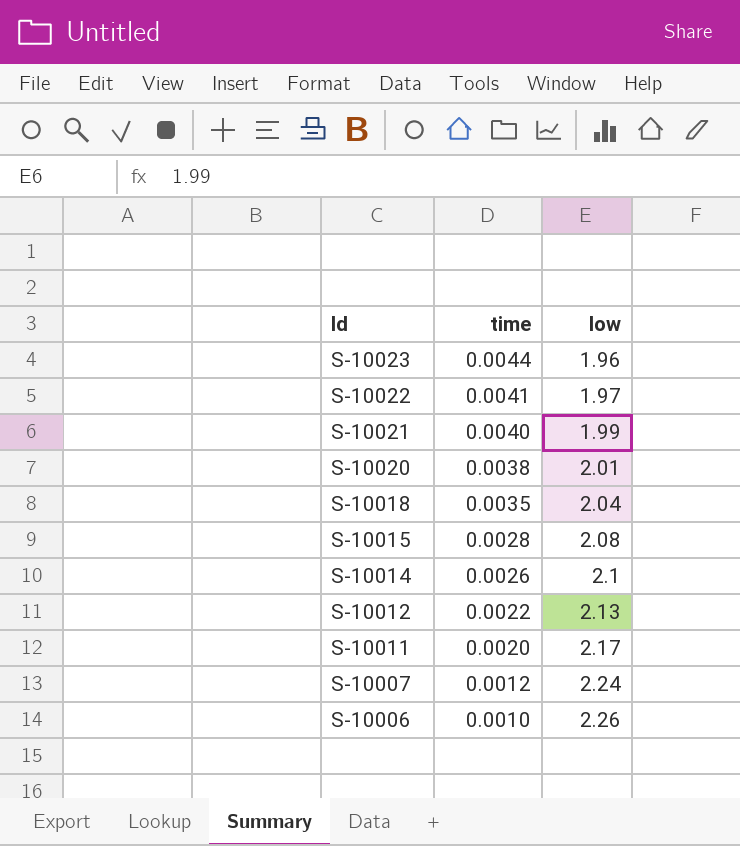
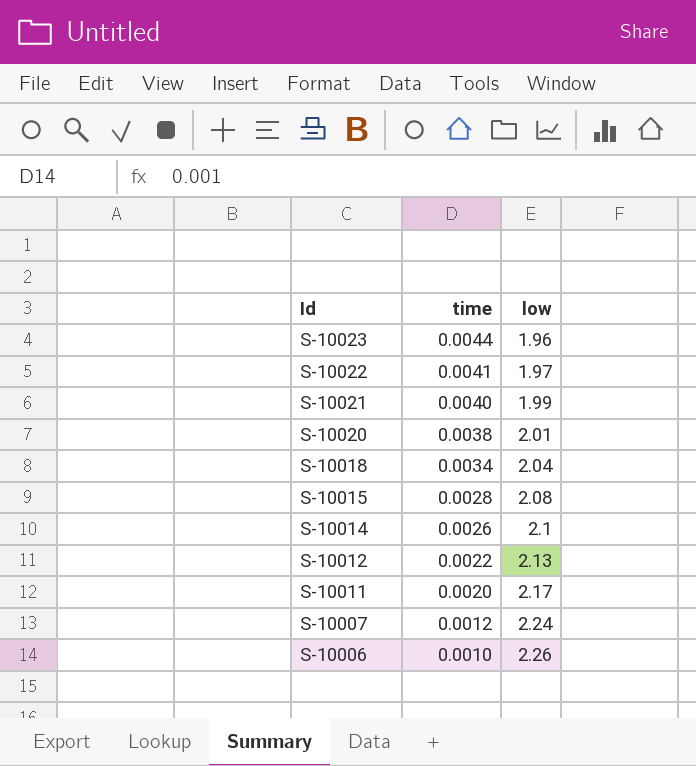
S-10018 | time: 0.0035 -> 0.0034

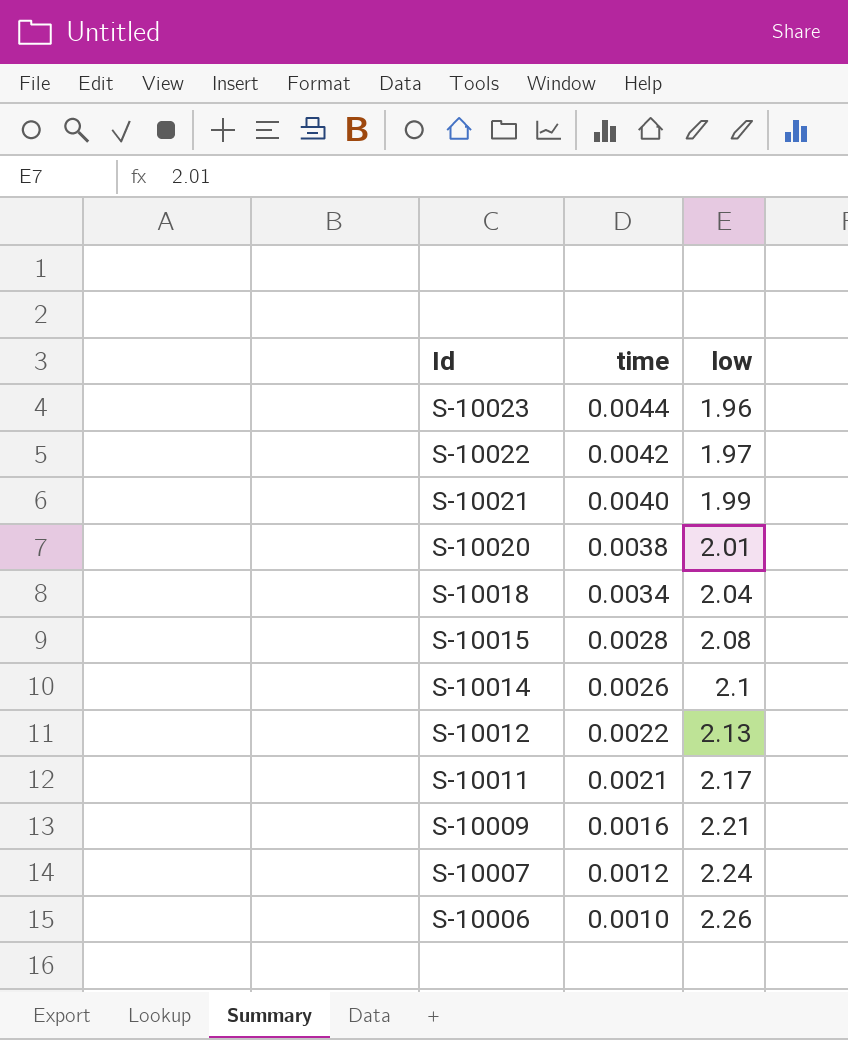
S-10022 | time: 0.0041 -> 0.0042
S-10011 | time: 0.0020 -> 0.0021
row S-10009: none -> 0.0016 | 2.21

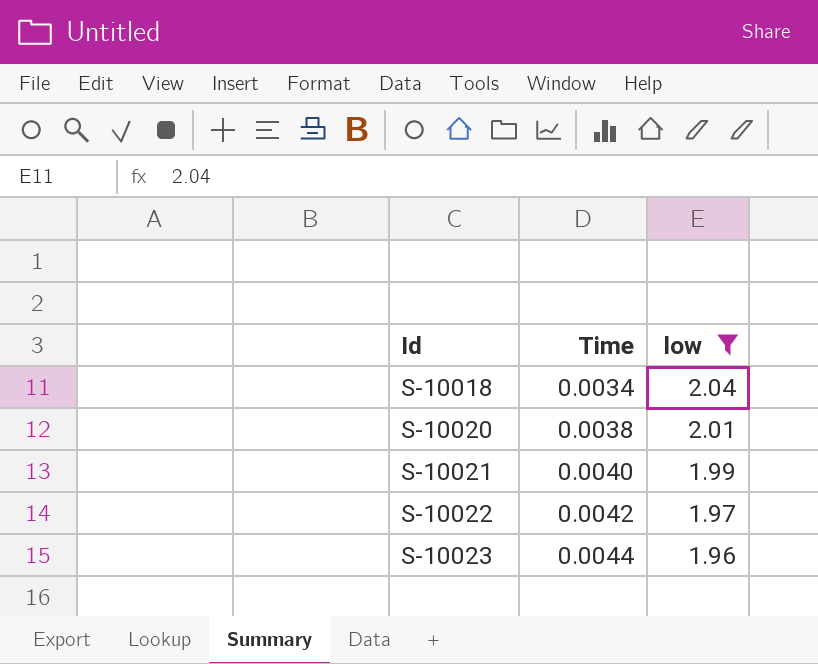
filter: none -> low <= 2.04
row order: Id descending -> Id ascending
column name: time -> Time

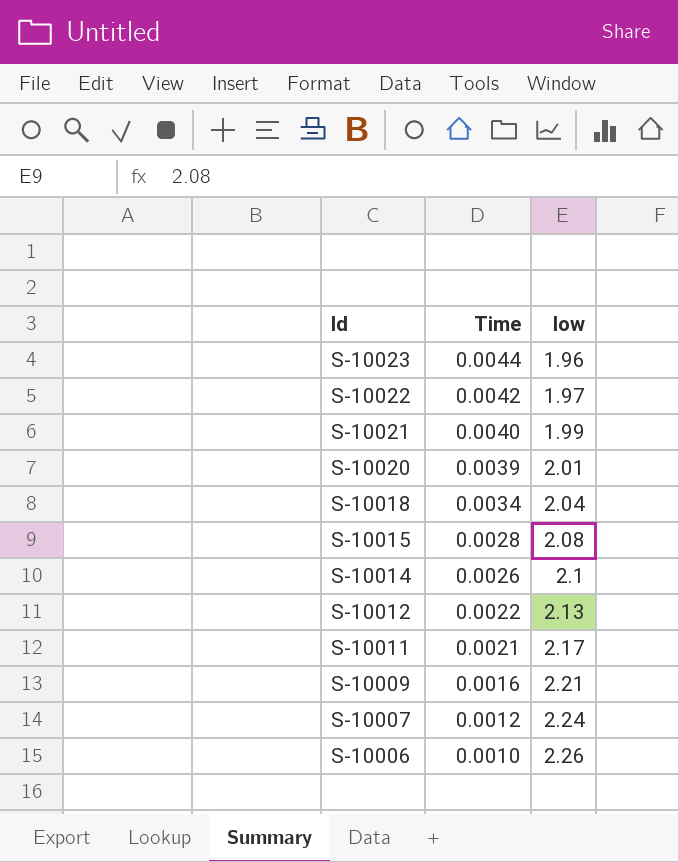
filter: low <= 2.04 -> none
row order: Id ascending -> Id descending
S-10020 | Time: 0.0038 -> 0.0039

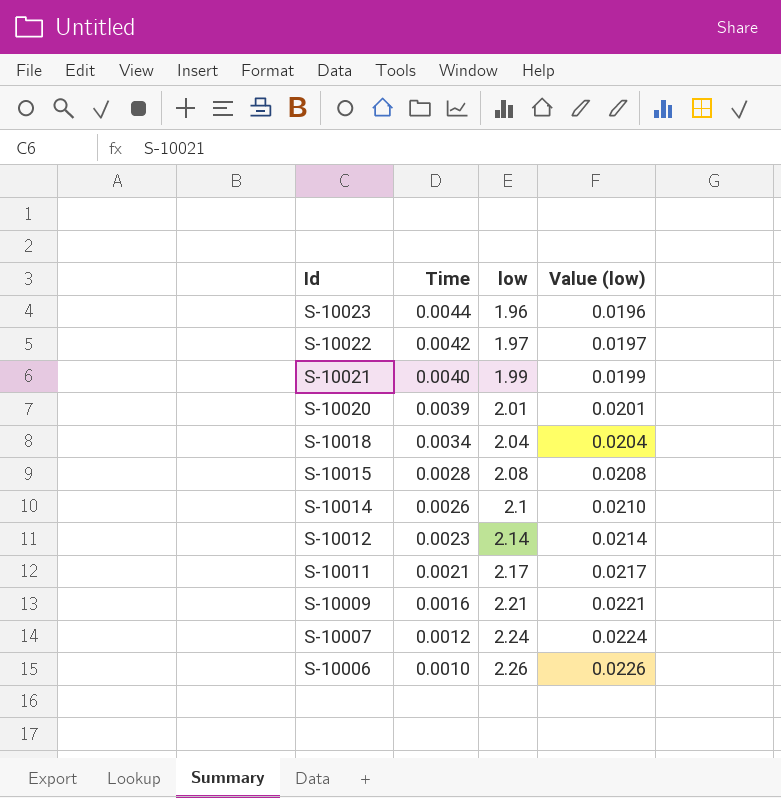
column Value (low) | formula: none -> [low] * 0.01
S-10012 | Time: 0.0022 -> 0.0023
S-10012 | low: 2.13 -> 2.14

